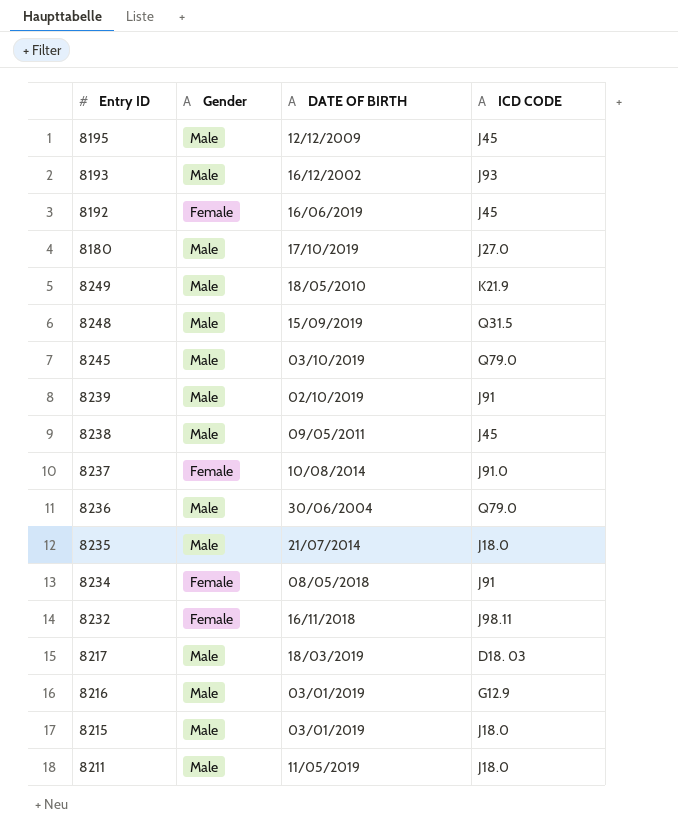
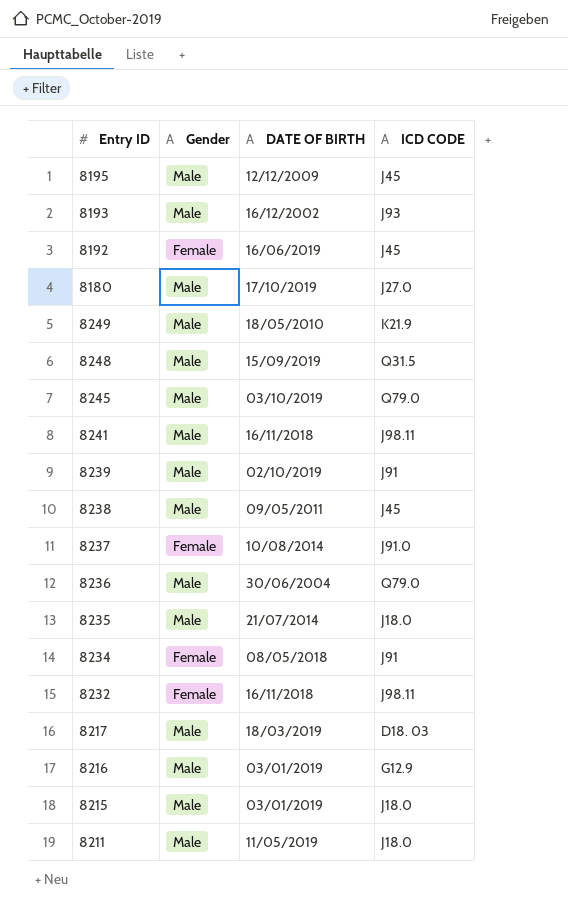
row 8241: none -> Male | 16/11/2018 | J98.11

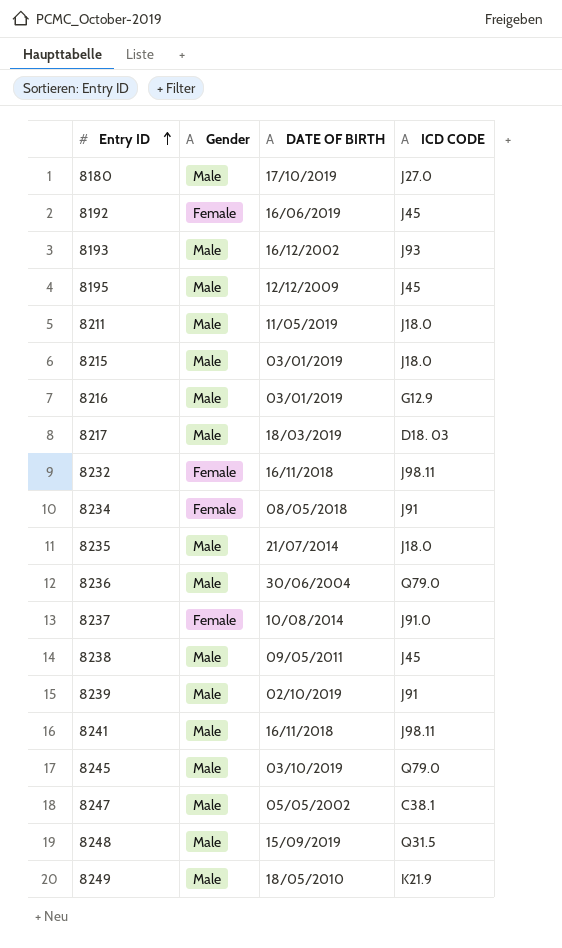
row order: none -> Entry ID ascending
row 8247: none -> Male | 05/05/2002 | C38.1

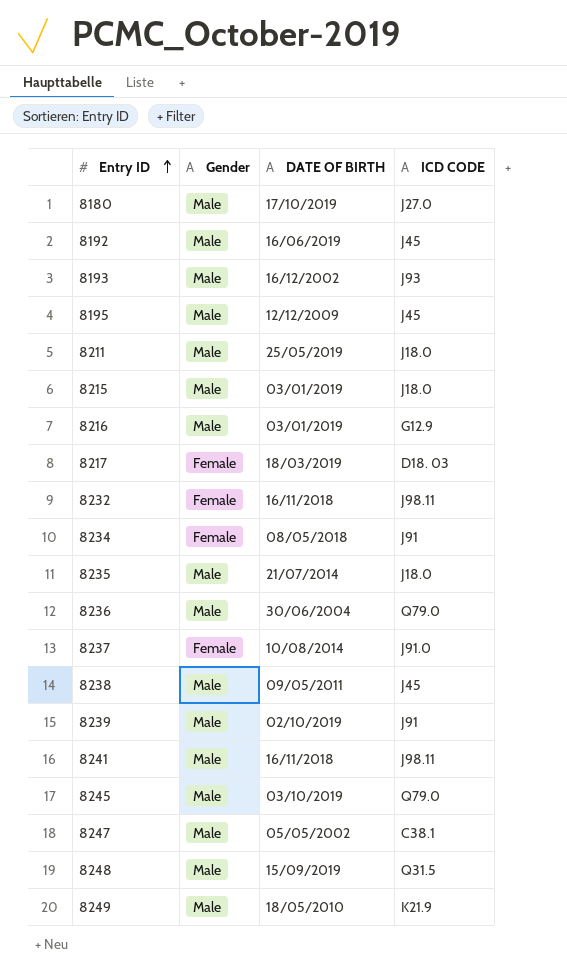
8192 | Gender: Female -> Male
8211 | DATE OF BIRTH: 11/05/2019 -> 25/05/2019
8217 | Gender: Male -> Female

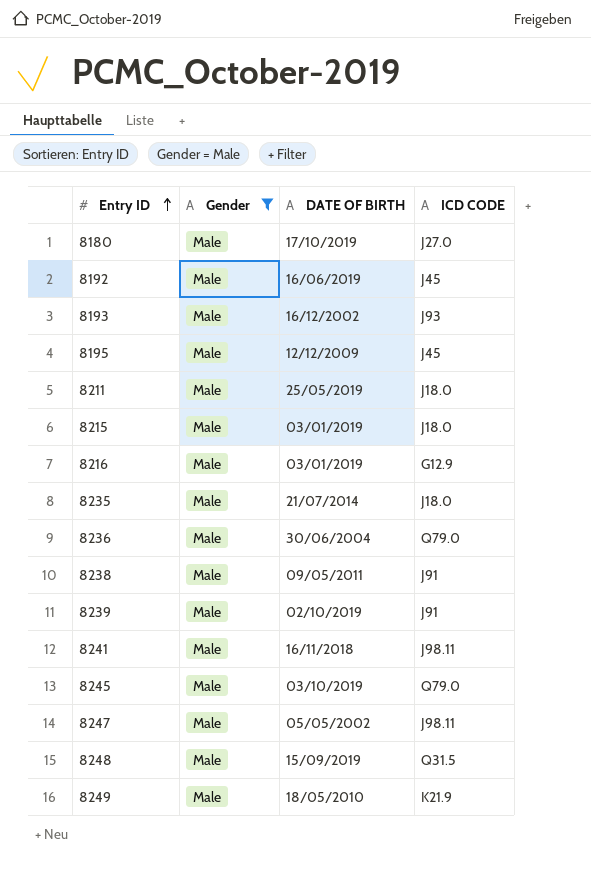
filter: none -> Gender = Male
8238 | ICD CODE: J45 -> J91
8247 | ICD CODE: C38.1 -> J98.11

